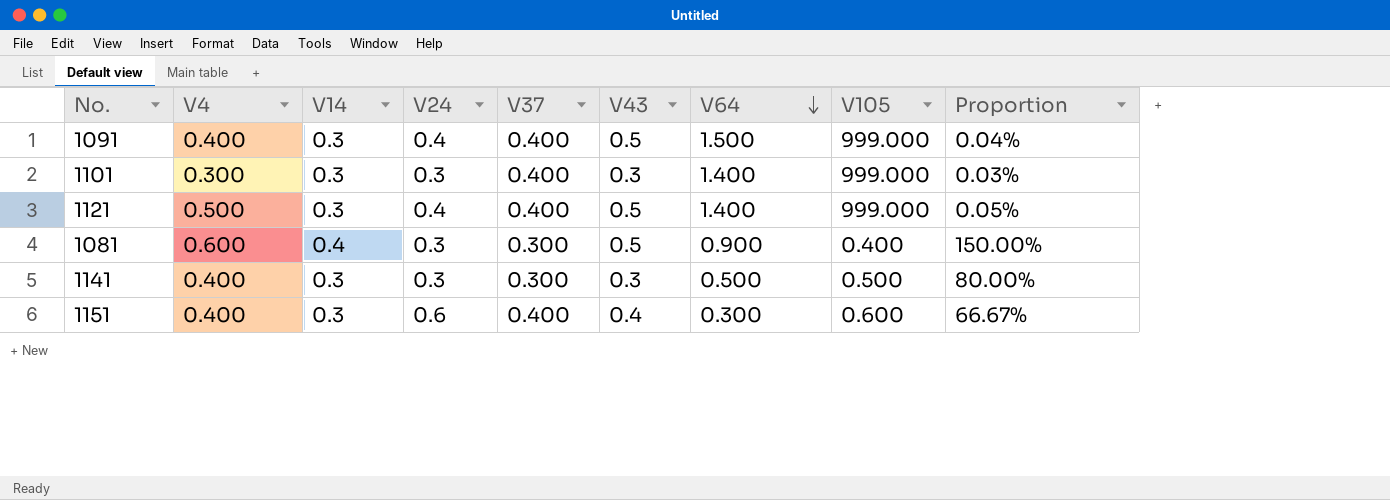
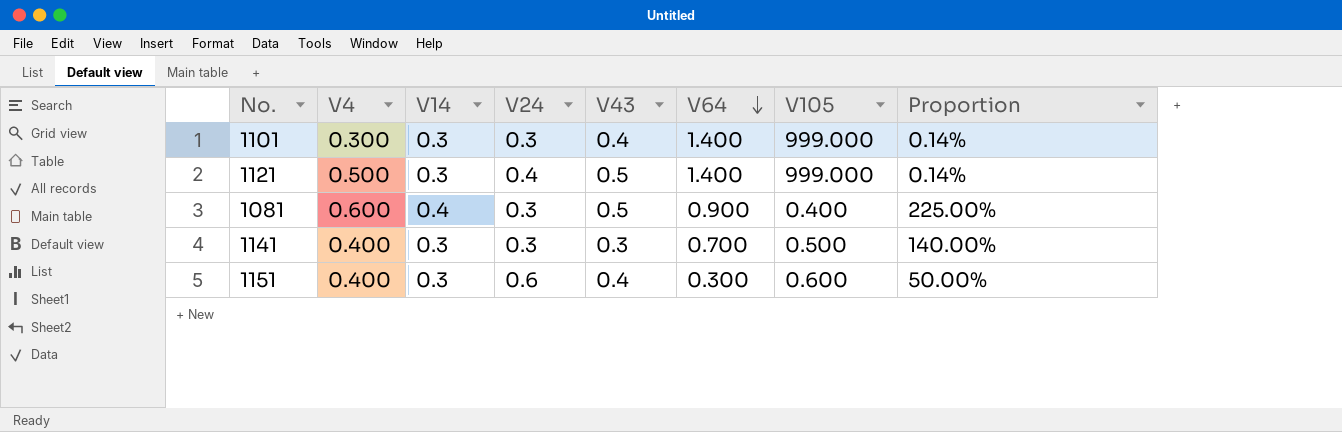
column V37 | position: 5 -> none
column Proportion | formula: [V4] / [V105] -> [V64] / [V105]
row 1091: 0.400 | 0.3 | 0.4 | 0.400 | 0.5 | 1.500 | 999.000 | 0.04% -> none
1101 | V43: 0.3 -> 0.4
1141 | V64: 0.500 -> 0.700

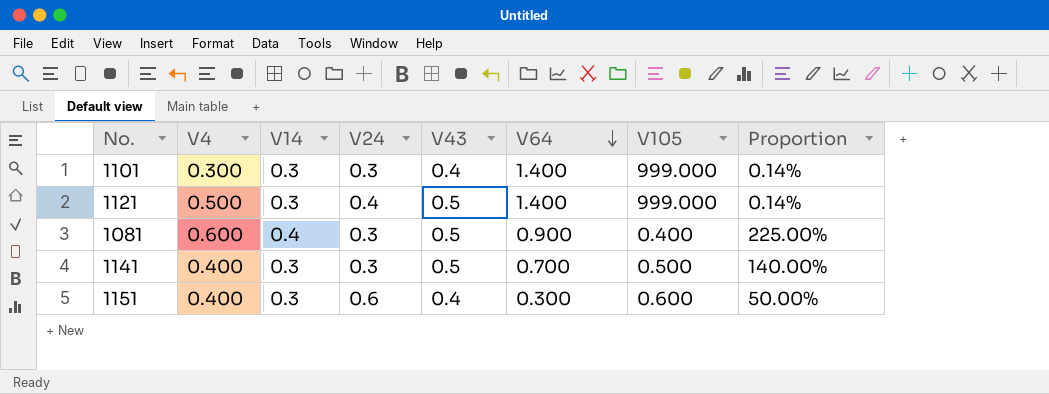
1141 | V43: 0.3 -> 0.5

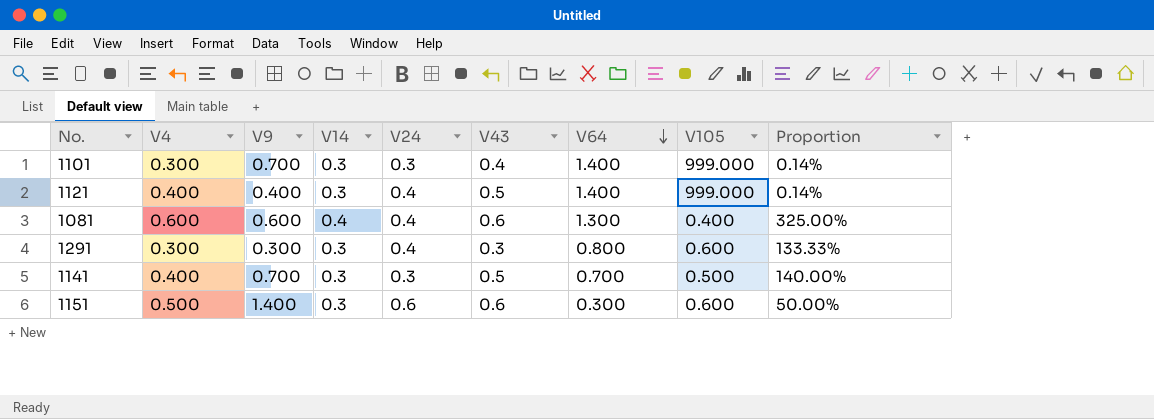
column V9 | position: none -> 3
1121 | V4: 0.500 -> 0.400
1081 | V24: 0.3 -> 0.4
1081 | V43: 0.5 -> 0.6
1081 | V64: 0.900 -> 1.300
1081 | Proportion: 225.00% -> 325.00%
row 1291: none -> 0.300 | 0.300 | 0.3 | 0.4 | 0.3 | 0.800 | 0.600 | 133.33%
1151 | V4: 0.400 -> 0.500
1151 | V43: 0.4 -> 0.6

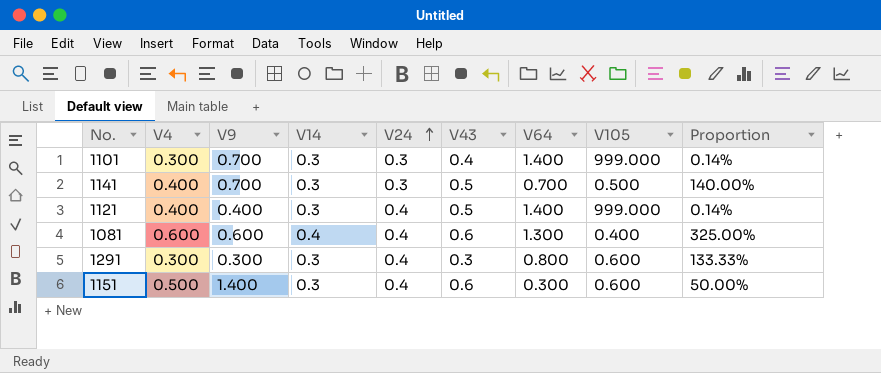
row order: V64 descending -> V24 ascending
1151 | V24: 0.6 -> 0.4

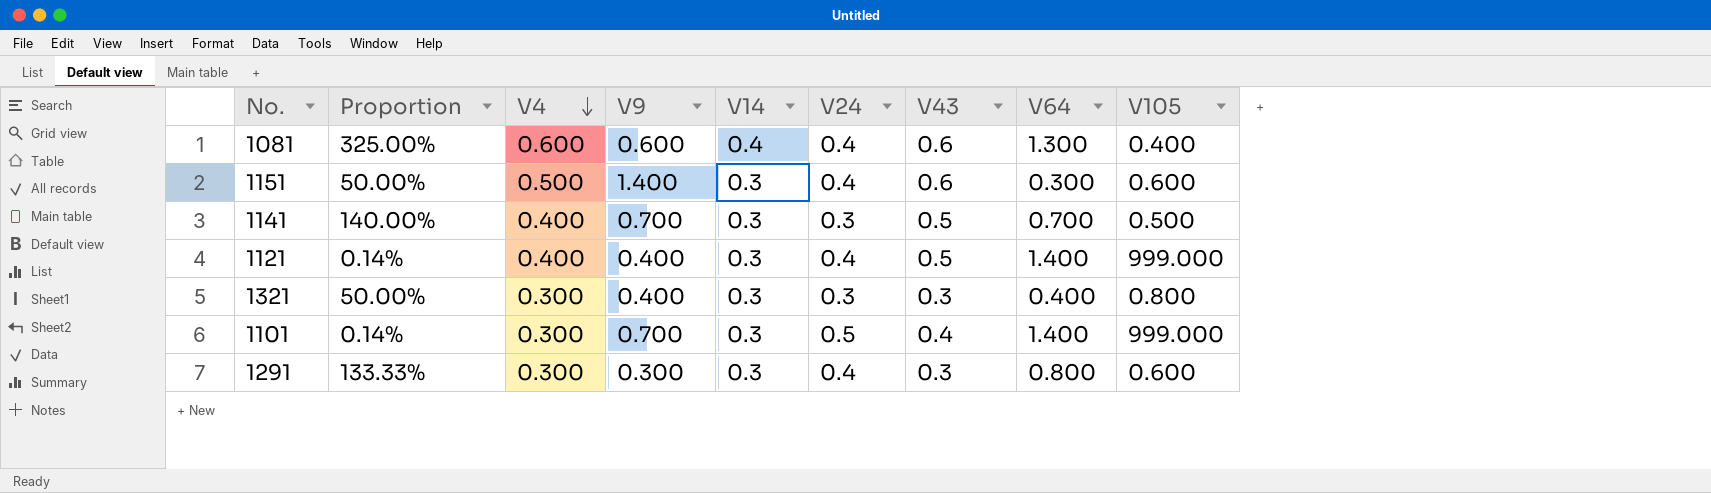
row order: V24 ascending -> V4 descending
column Proportion | position: 9 -> 2
row 1321: none -> 50.00% | 0.300 | 0.400 | 0.3 | 0.3 | 0.3 | 0.400 | 0.800
1101 | V24: 0.3 -> 0.5

